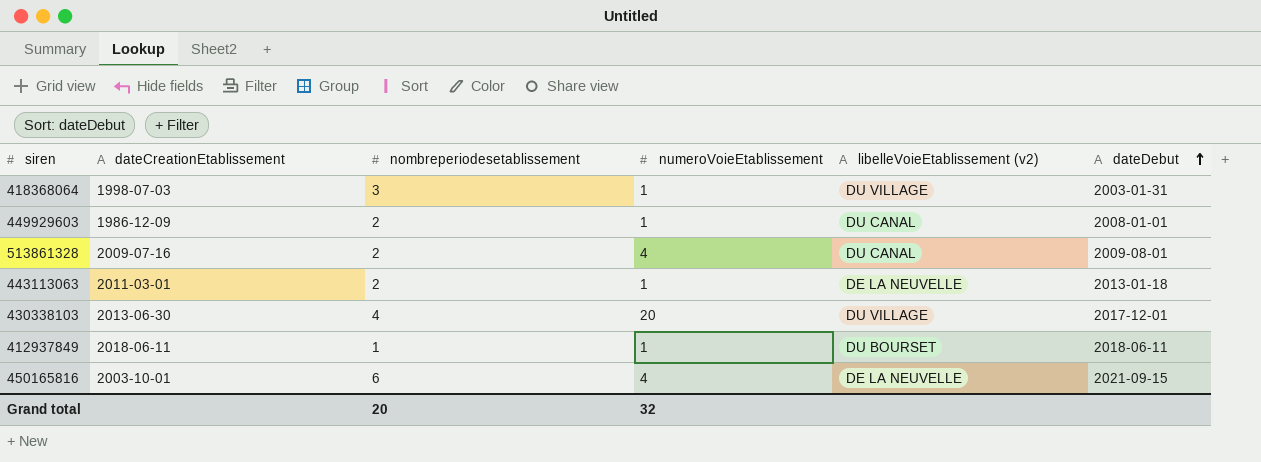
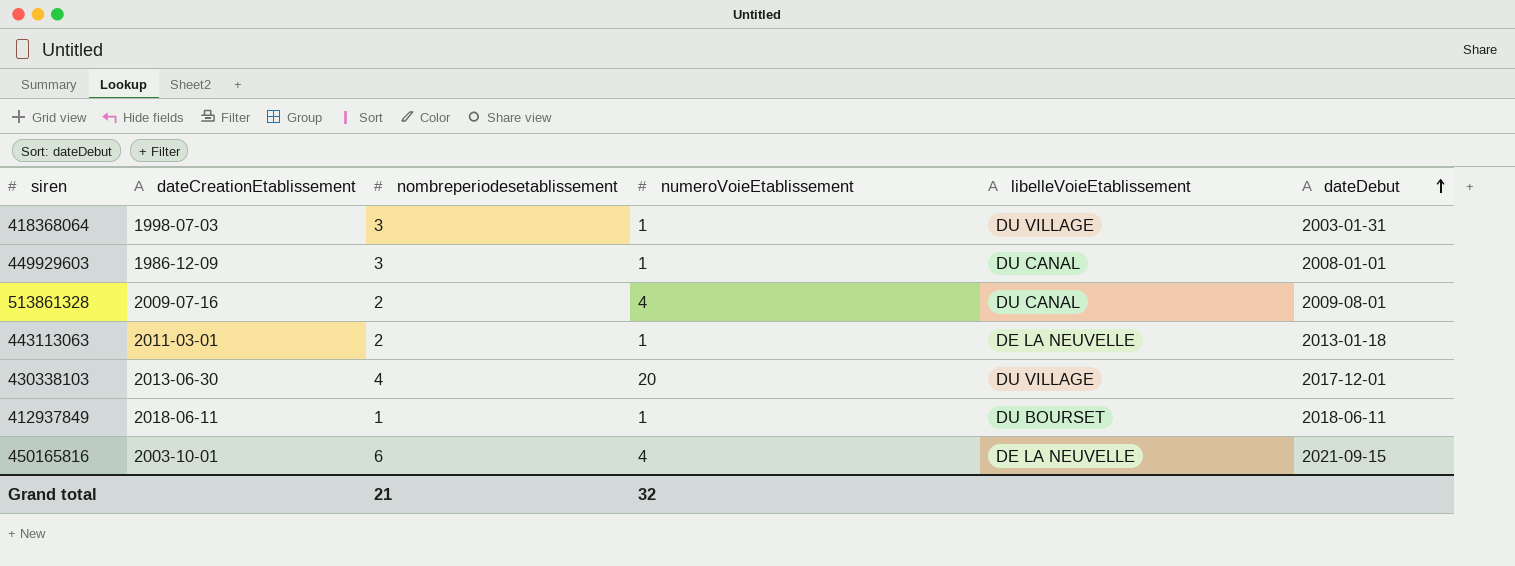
column name: libelleVoieEtablissement (v2) -> libelleVoieEtablissement
449929603 | nombreperiodesetablissement: 2 -> 3
Grand total | nombreperiodesetablissement: 20 -> 21

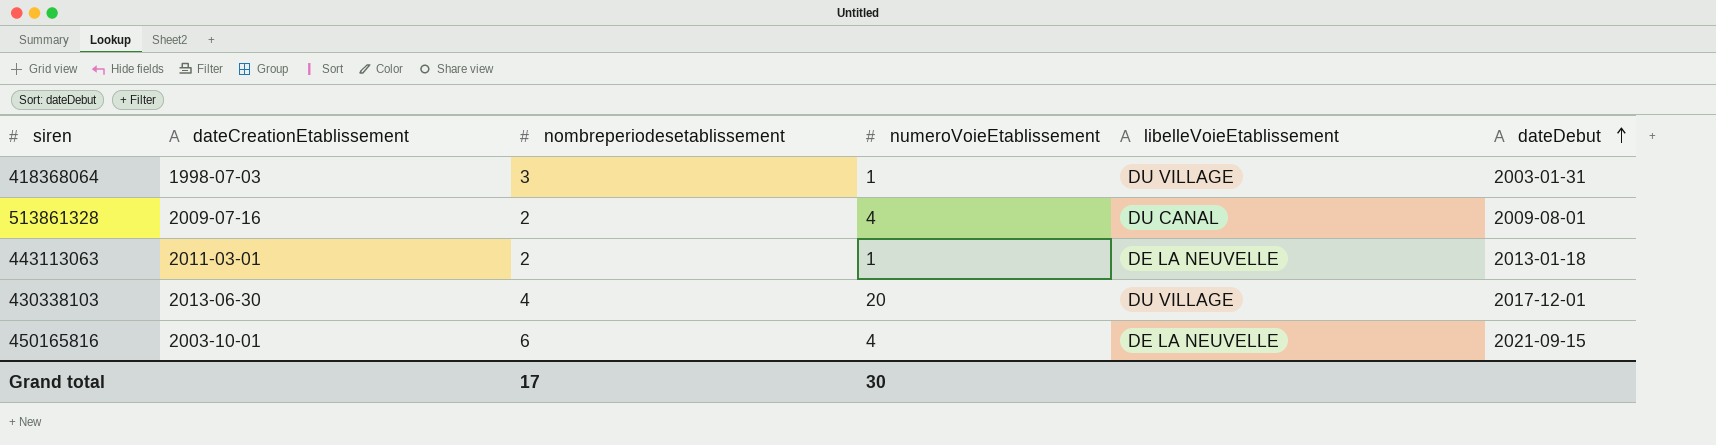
row 449929603: 1986-12-09 | 3 | 1 | DU CANAL | 2008-01-01 -> none
row 412937849: 2018-06-11 | 1 | 1 | DU BOURSET | 2018-06-11 -> none
Grand total | nombreperiodesetablissement: 21 -> 17
Grand total | numeroVoieEtablissement: 32 -> 30

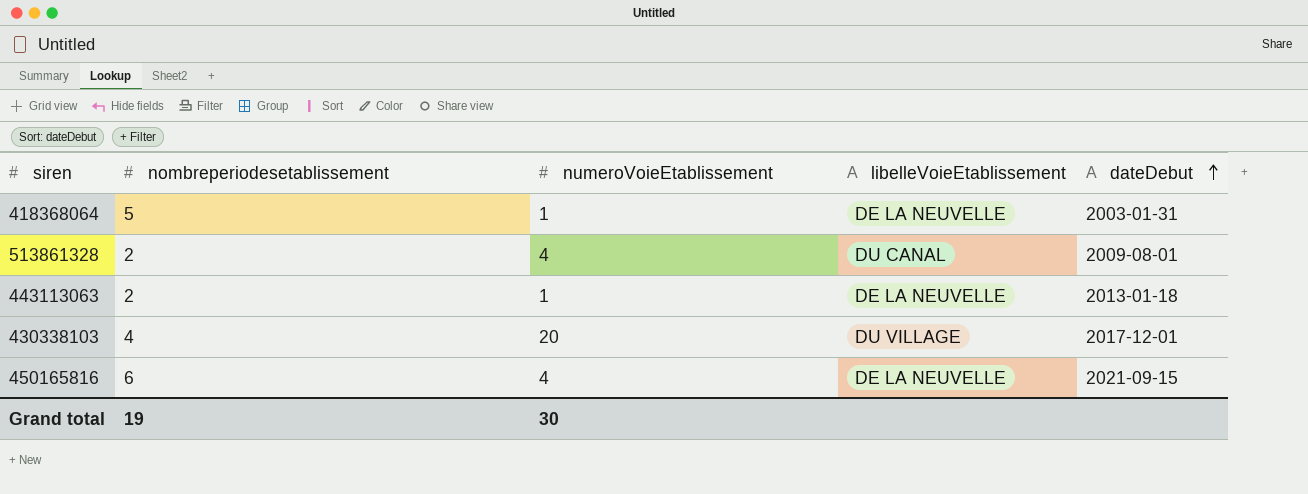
column dateCreationEtablissement | position: 2 -> none
418368064 | nombreperiodesetablissement: 3 -> 5
418368064 | libelleVoieEtablissement: DU VILLAGE -> DE LA NEUVELLE
Grand total | nombreperiodesetablissement: 17 -> 19

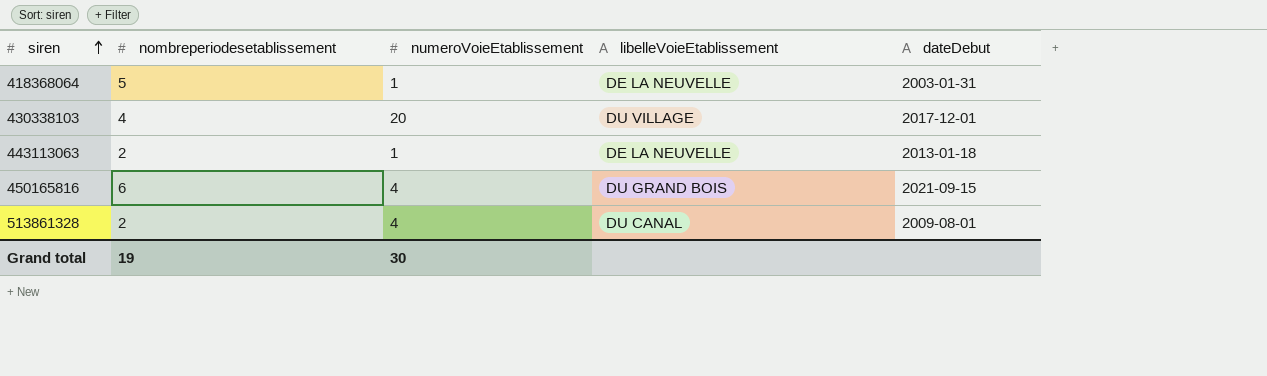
row order: dateDebut ascending -> siren ascending
450165816 | libelleVoieEtablissement: DE LA NEUVELLE -> DU GRAND BOIS

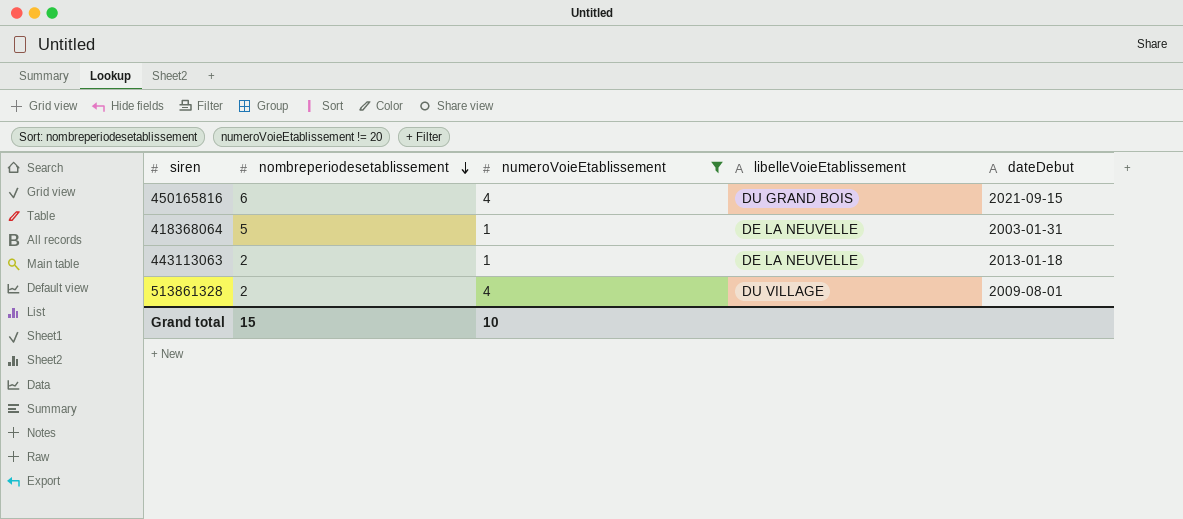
filter: none -> numeroVoieEtablissement != 20
row order: siren ascending -> nombreperiodesetablissement descending
513861328 | libelleVoieEtablissement: DU CANAL -> DU VILLAGE
Grand total | nombreperiodesetablissement: 19 -> 15
Grand total | numeroVoieEtablissement: 30 -> 10

